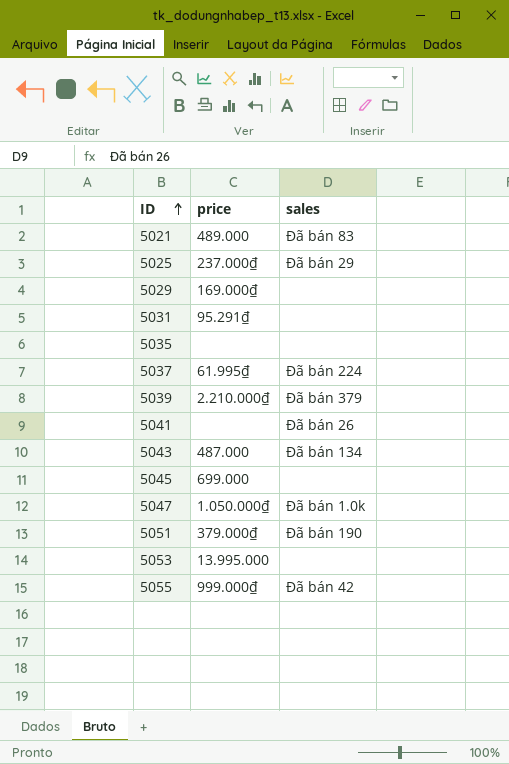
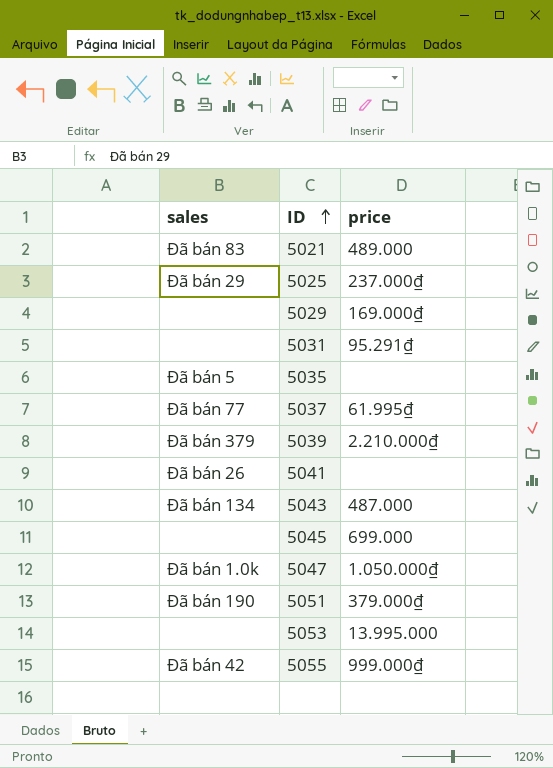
column sales | position: 3 -> 1
5035 | sales: none -> Đã bán 5
5037 | sales: Đã bán 224 -> Đã bán 77

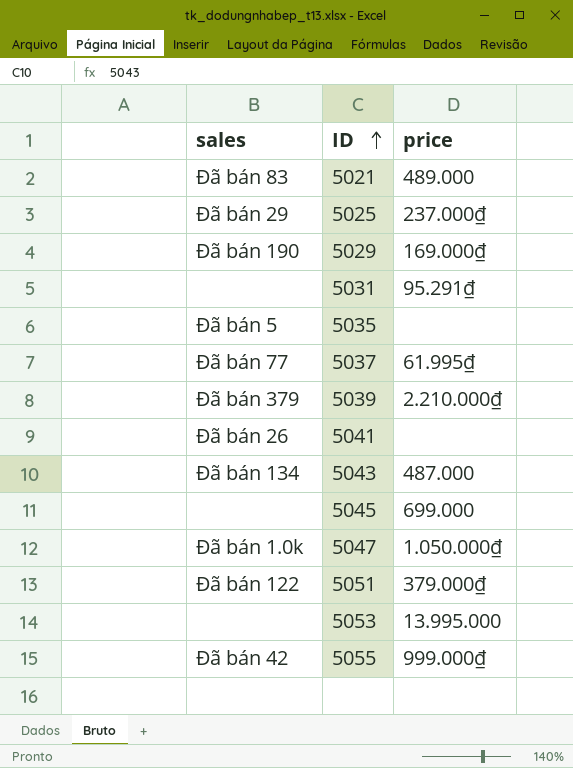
5029 | sales: none -> Đã bán 190
5051 | sales: Đã bán 190 -> Đã bán 122

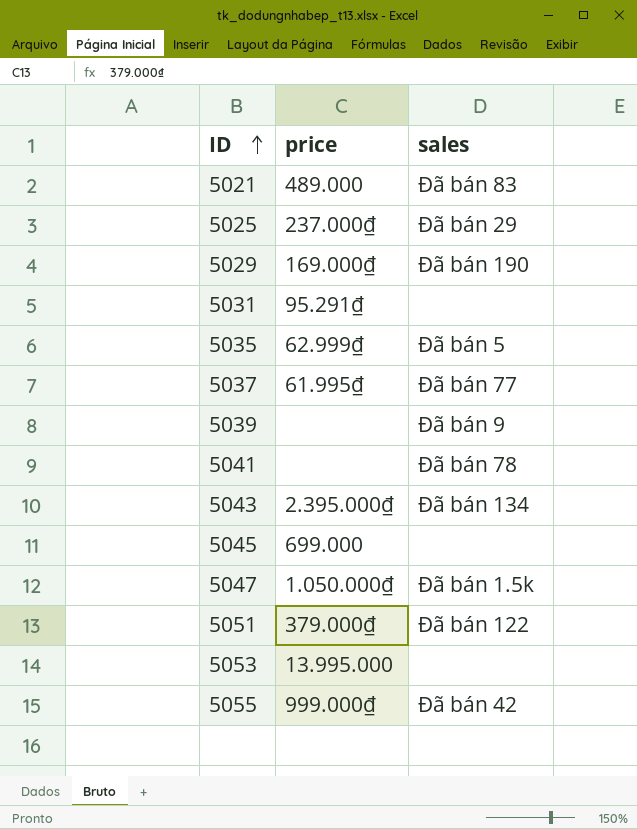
column sales | position: 1 -> 3
5035 | price: none -> 62.999₫
5039 | price: 2.210.000₫ -> none
5039 | sales: Đã bán 379 -> Đã bán 9
5041 | sales: Đã bán 26 -> Đã bán 78
5043 | price: 487.000 -> 2.395.000₫
5047 | sales: Đã bán 1.0k -> Đã bán 1.5k

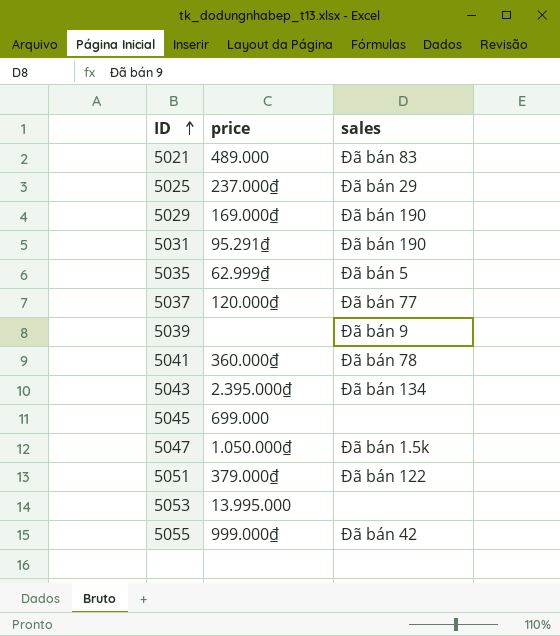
5031 | sales: none -> Đã bán 190
5037 | price: 61.995₫ -> 120.000₫
5041 | price: none -> 360.000₫

